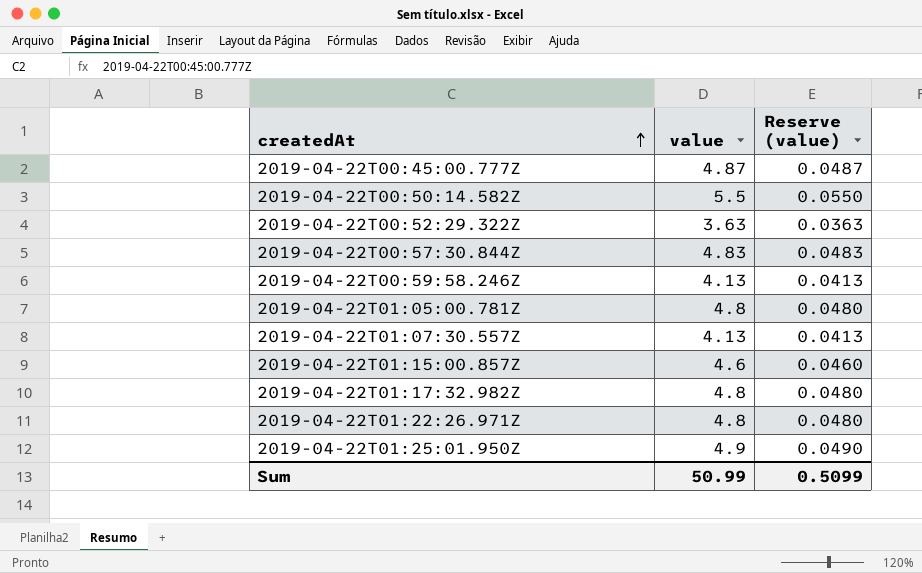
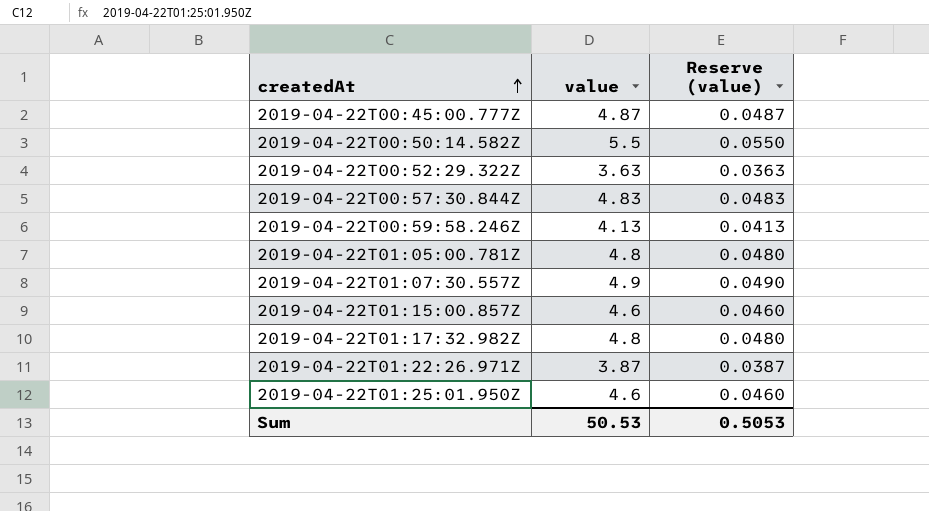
2019-04-22T01:07:30.557Z | value: 4.13 -> 4.9
2019-04-22T01:07:30.557Z | Reserve (value): 0.0413 -> 0.0490
2019-04-22T01:22:26.971Z | value: 4.8 -> 3.87
2019-04-22T01:22:26.971Z | Reserve (value): 0.0480 -> 0.0387
2019-04-22T01:25:01.950Z | value: 4.9 -> 4.6
2019-04-22T01:25:01.950Z | Reserve (value): 0.0490 -> 0.0460
Sum | value: 50.99 -> 50.53
Sum | Reserve (value): 0.5099 -> 0.5053

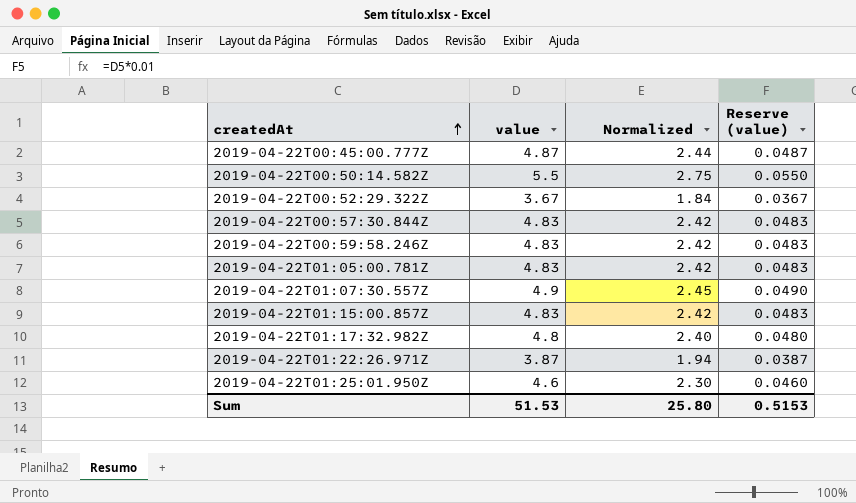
column Normalized | formula: none -> [value] * 0.5
2019-04-22T00:52:29.322Z | value: 3.63 -> 3.67
2019-04-22T00:52:29.322Z | Reserve (value): 0.0363 -> 0.0367
2019-04-22T00:59:58.246Z | value: 4.13 -> 4.83
2019-04-22T00:59:58.246Z | Reserve (value): 0.0413 -> 0.0483
2019-04-22T01:05:00.781Z | value: 4.8 -> 4.83
2019-04-22T01:05:00.781Z | Reserve (value): 0.0480 -> 0.0483
2019-04-22T01:15:00.857Z | value: 4.6 -> 4.83
2019-04-22T01:15:00.857Z | Reserve (value): 0.0460 -> 0.0483
Sum | value: 50.53 -> 51.53
Sum | Reserve (value): 0.5053 -> 0.5153

